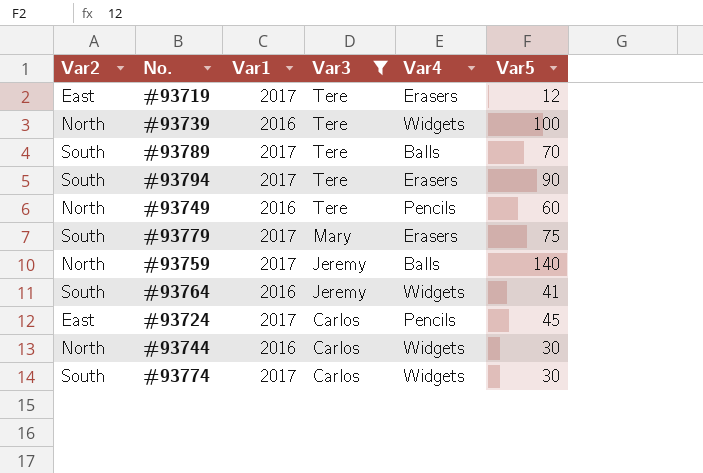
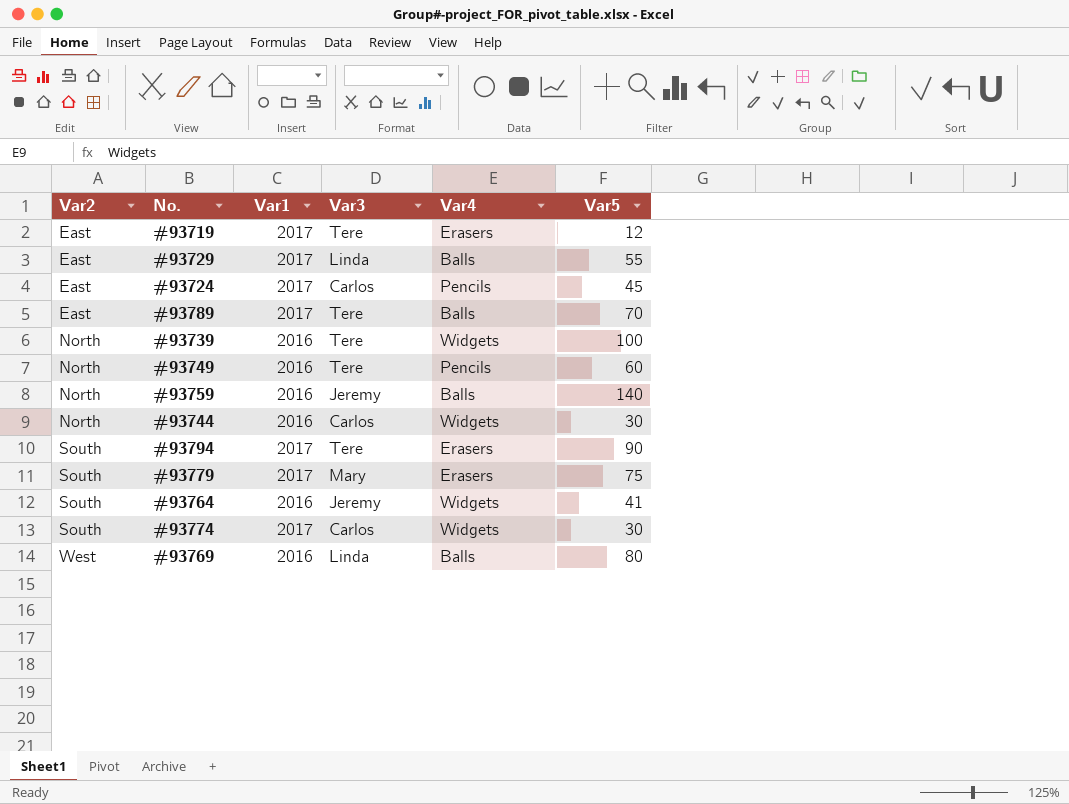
filter: Var3 != Linda -> none
row order: Var3 descending -> Var2 ascending
#93789 | Var2: South -> East
#93759 | Var1: 2017 -> 2016

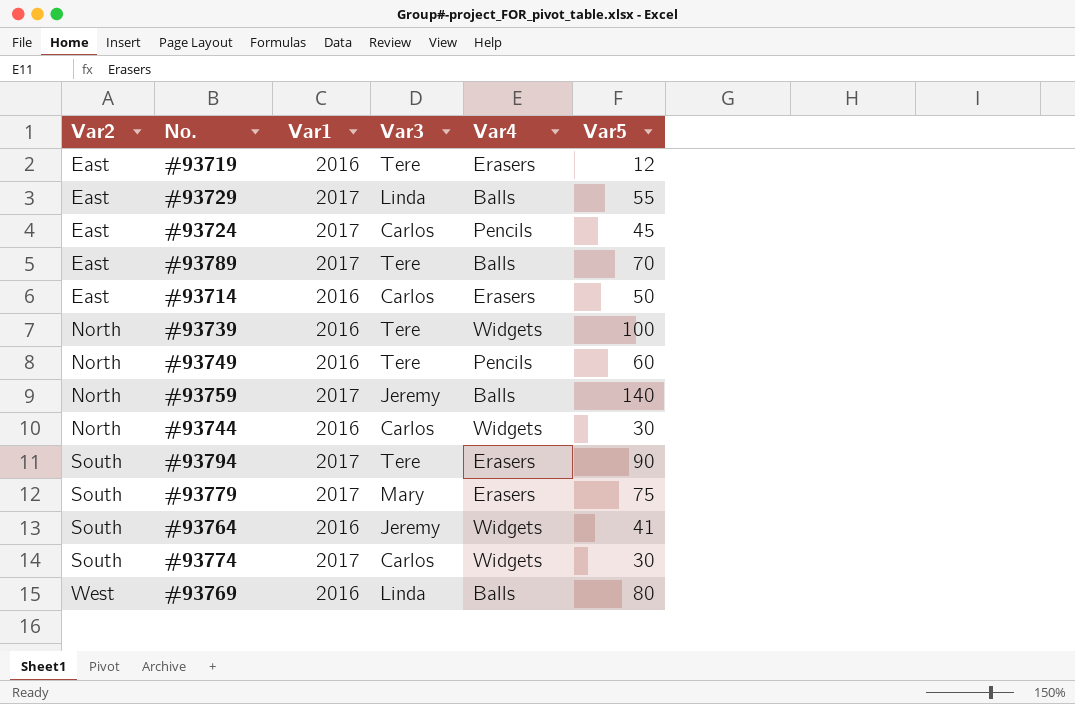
#93719 | Var1: 2017 -> 2016
row #93714: none -> East | 2016 | Carlos | Erasers | 50
#93759 | Var1: 2016 -> 2017

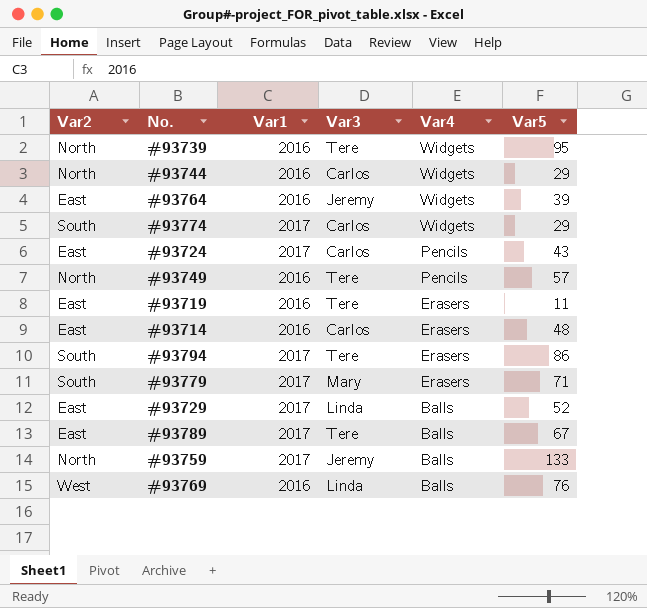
row order: Var2 ascending -> Var4 descending
#93739 | Var5: 100 -> 95
#93744 | Var5: 30 -> 29
#93764 | Var2: South -> East
#93764 | Var5: 41 -> 39
#93774 | Var5: 30 -> 29
#93724 | Var5: 45 -> 43
#93749 | Var5: 60 -> 57
#93719 | Var5: 12 -> 11
#93714 | Var5: 50 -> 48
#93794 | Var5: 90 -> 86
#93779 | Var5: 75 -> 71
#93729 | Var5: 55 -> 52
#93789 | Var5: 70 -> 67
#93759 | Var5: 140 -> 133
#93769 | Var5: 80 -> 76

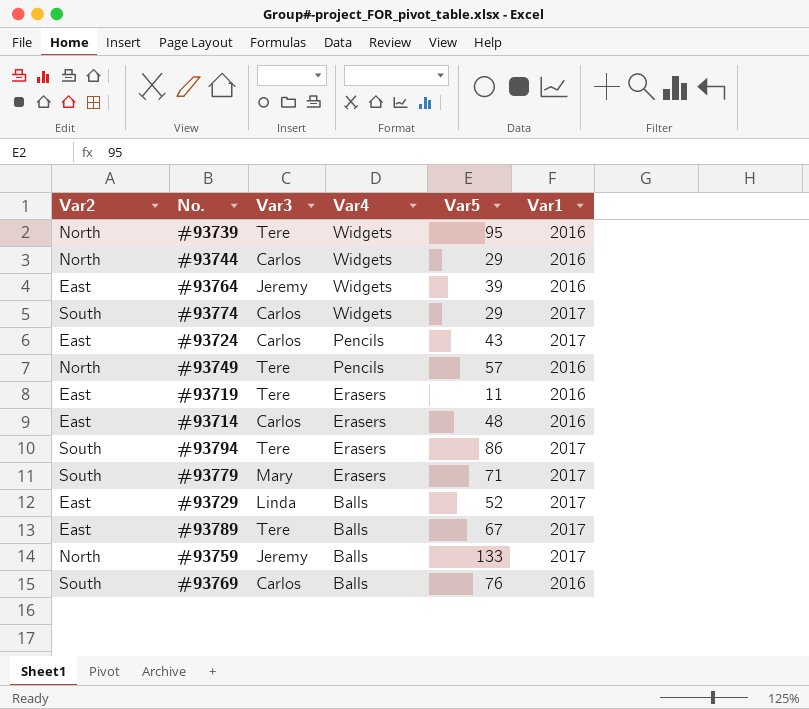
column Var1 | position: 3 -> 6
#93769 | Var2: West -> South
#93769 | Var3: Linda -> Carlos

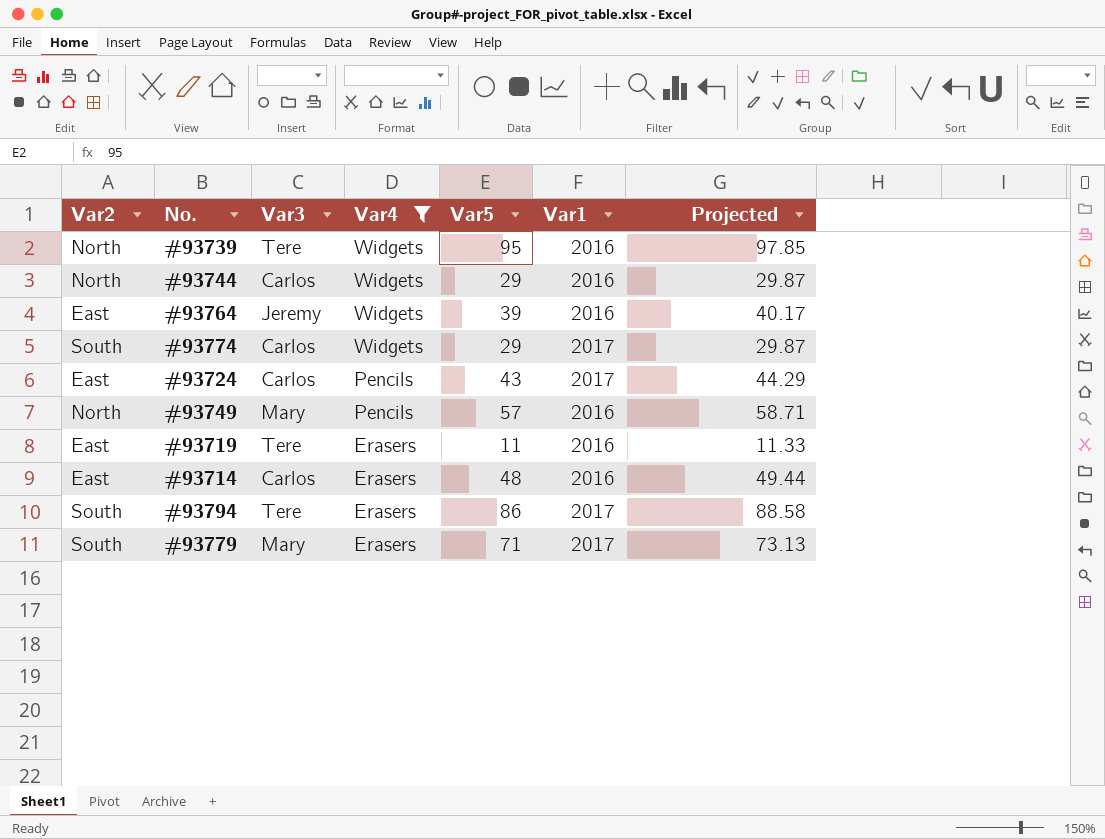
filter: none -> Var4 != Balls
column Projected | formula: none -> [Var5] * 1.03
#93749 | Var3: Tere -> Mary

